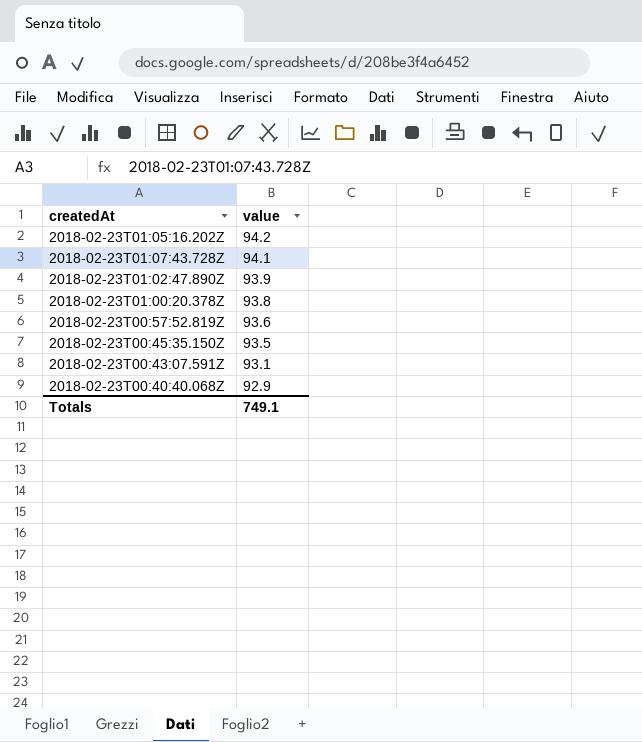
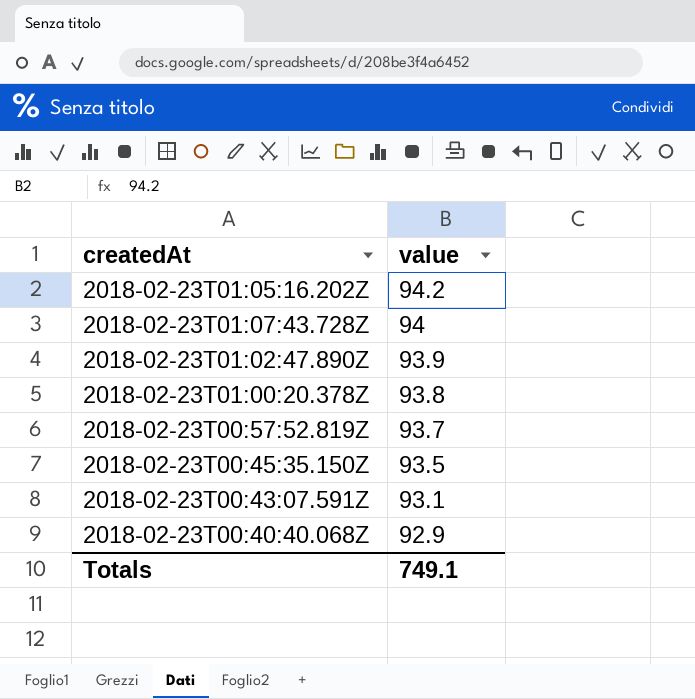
2018-02-23T01:07:43.728Z | value: 94.1 -> 94
2018-02-23T00:57:52.819Z | value: 93.6 -> 93.7

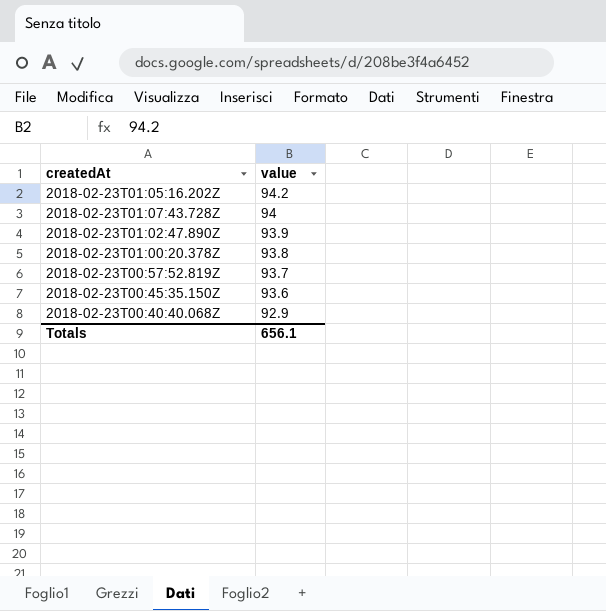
row 2018-02-23T00:43:07.591Z: 93.1 -> none
2018-02-23T00:45:35.150Z | value: 93.5 -> 93.6
Totals | value: 749.1 -> 656.1

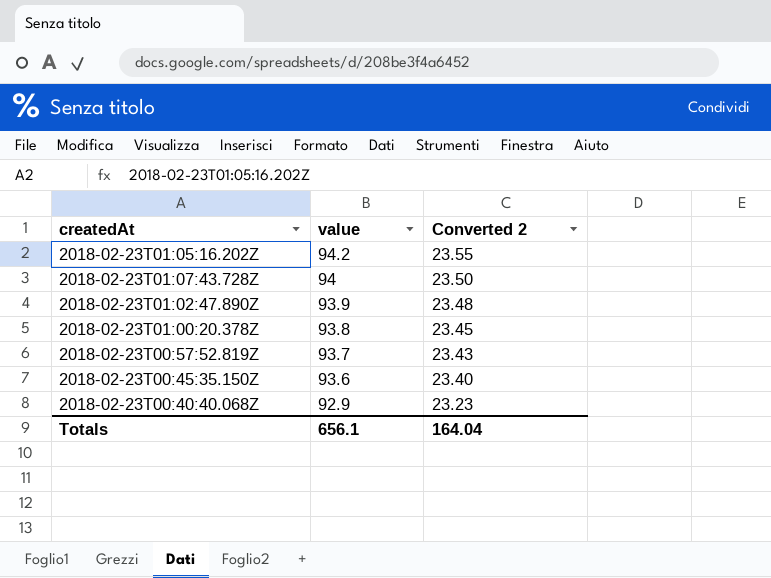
column Converted 2 | formula: none -> [value] * 0.25

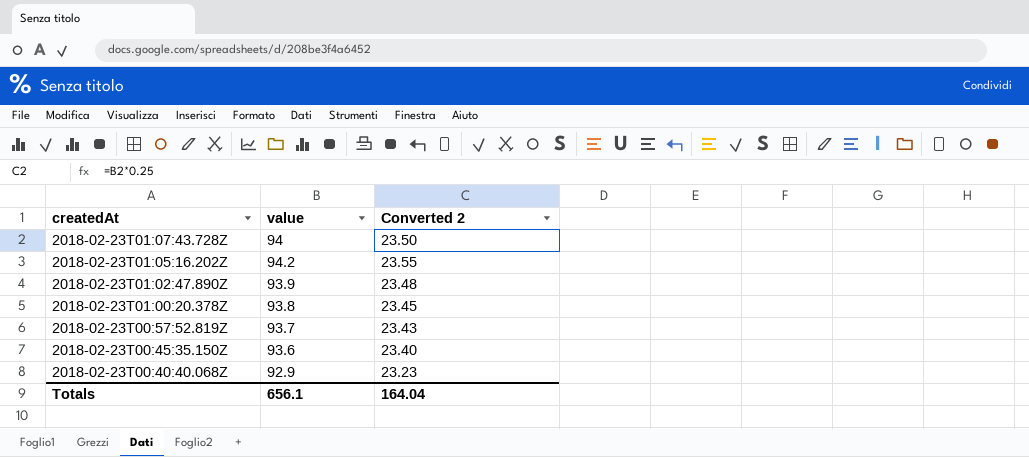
row order: value descending -> createdAt descending

